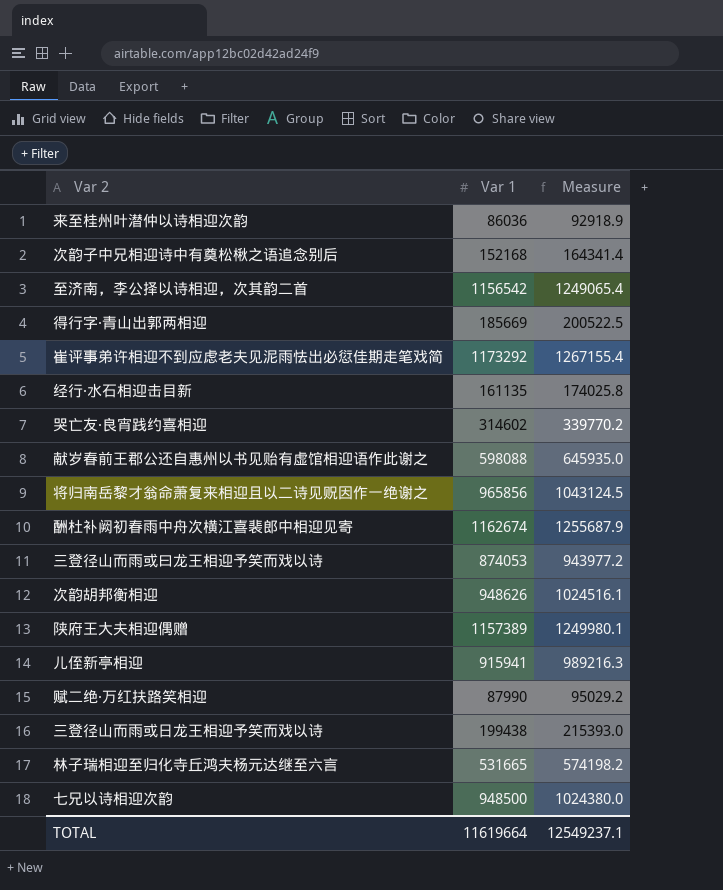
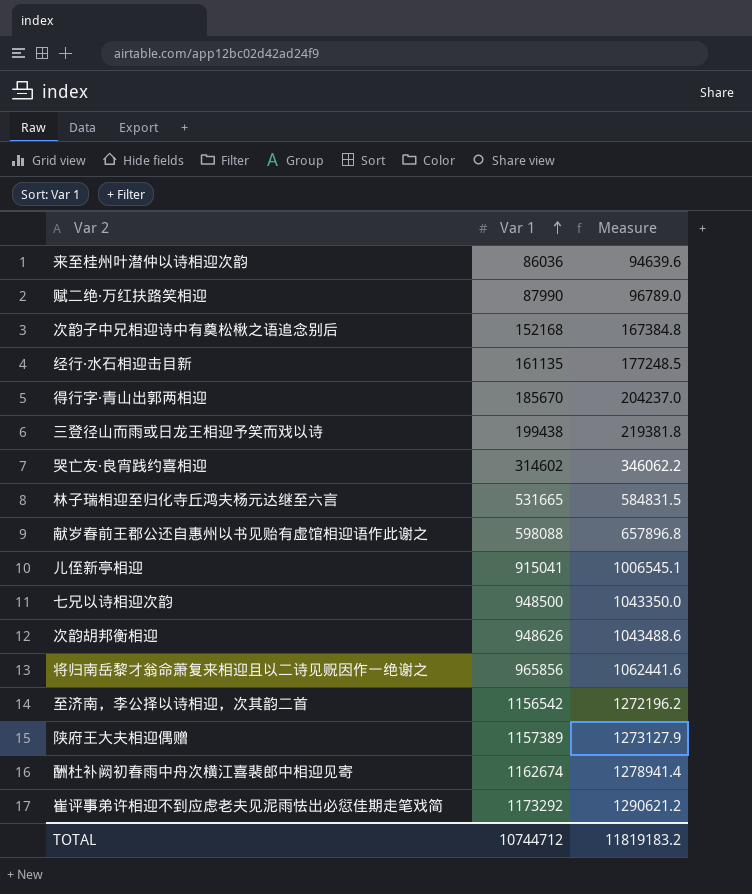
row order: none -> Var 1 ascending
column Measure | formula: [Var 1] * 1.08 -> [Var 1] * 1.1
row 三登径山而雨或曰龙王相迎予笑而戏以诗: 874053 | 943977.2 -> none
得行字·青山出郭两相迎 | Var 1: 185669 -> 185670
儿侄新亭相迎 | Var 1: 915941 -> 915041
TOTAL | Var 1: 11619664 -> 10744712
TOTAL | Measure: 12549237.1 -> 11819183.2

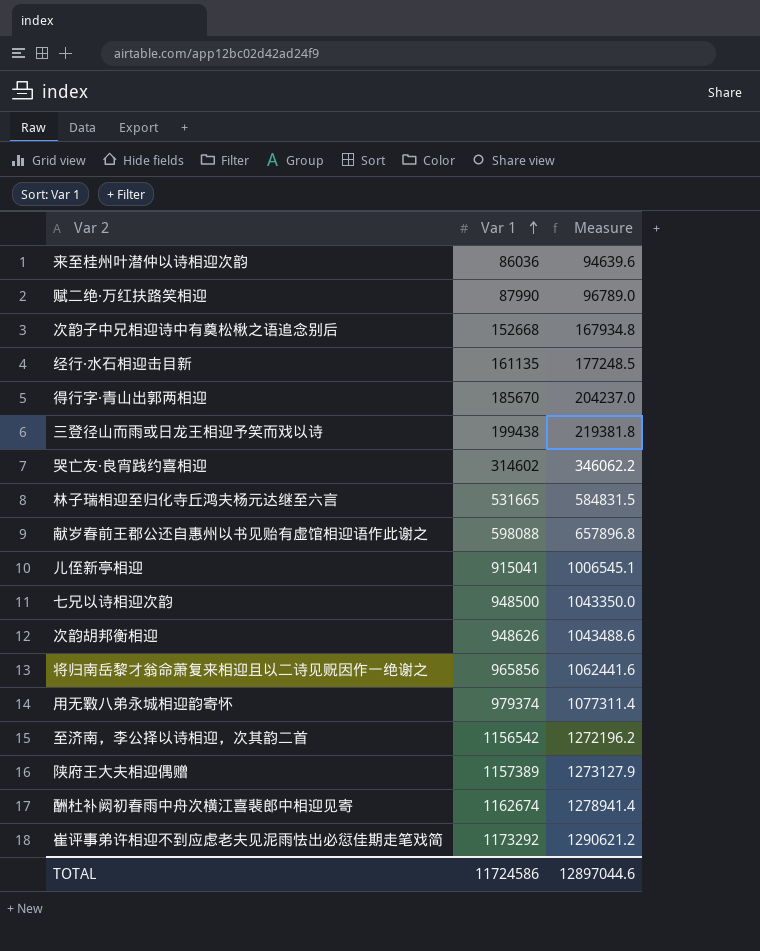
次韵子中兄相迎诗中有奠松楸之语追念别后 | Var 1: 152168 -> 152668
次韵子中兄相迎诗中有奠松楸之语追念别后 | Measure: 167384.8 -> 167934.8
row 用无斁八弟永城相迎韵寄怀: none -> 979374 | 1077311.4
TOTAL | Var 1: 10744712 -> 11724586
TOTAL | Measure: 11819183.2 -> 12897044.6

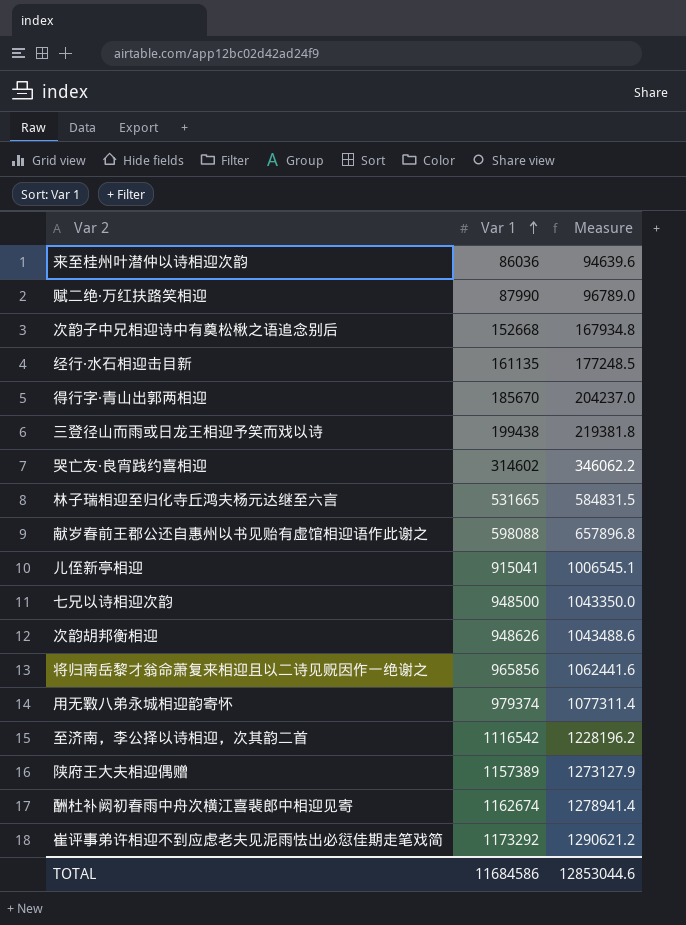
至济南，李公择以诗相迎，次其韵二首 | Var 1: 1156542 -> 1116542
至济南，李公择以诗相迎，次其韵二首 | Measure: 1272196.2 -> 1228196.2
TOTAL | Var 1: 11724586 -> 11684586
TOTAL | Measure: 12897044.6 -> 12853044.6

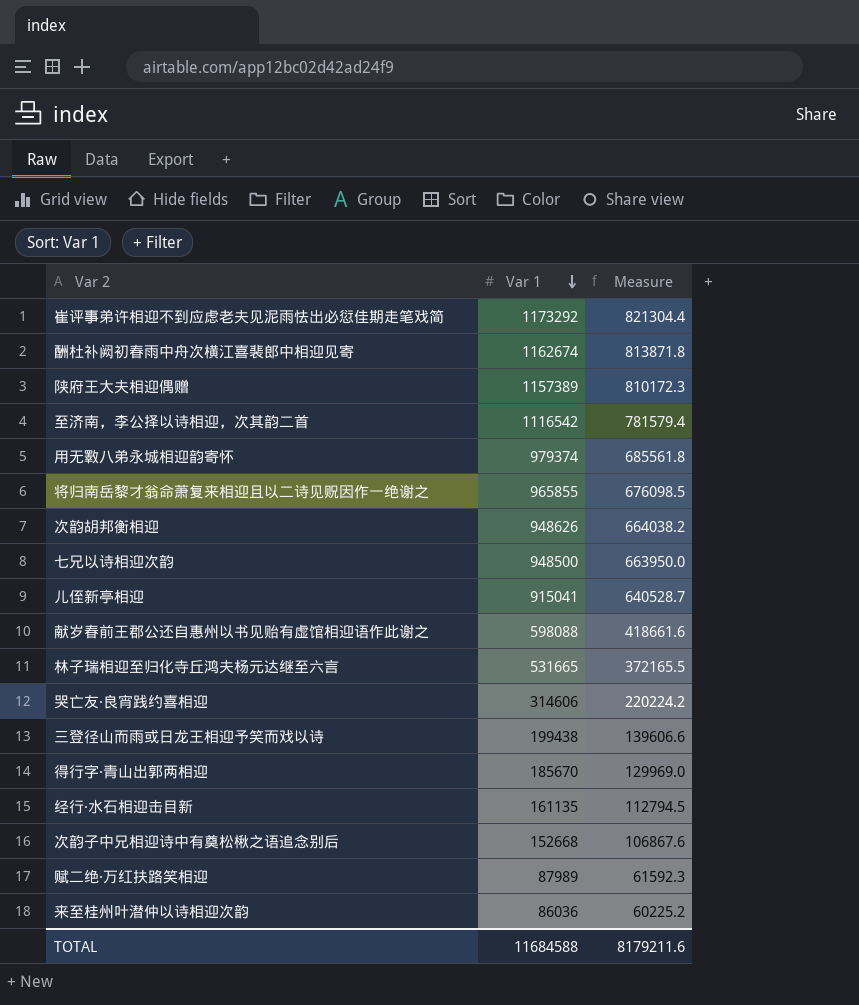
row order: Var 1 ascending -> Var 1 descending
column Measure | formula: [Var 1] * 1.1 -> [Var 1] * 0.7
将归南岳黎才翁命萧复来相迎且以二诗见贶因作一绝谢之 | Var 1: 965856 -> 965855
哭亡友·良宵践约喜相迎 | Var 1: 314602 -> 314606
赋二绝·万红扶路笑相迎 | Var 1: 87990 -> 87989
TOTAL | Var 1: 11684586 -> 11684588
TOTAL | Measure: 12853044.6 -> 8179211.6

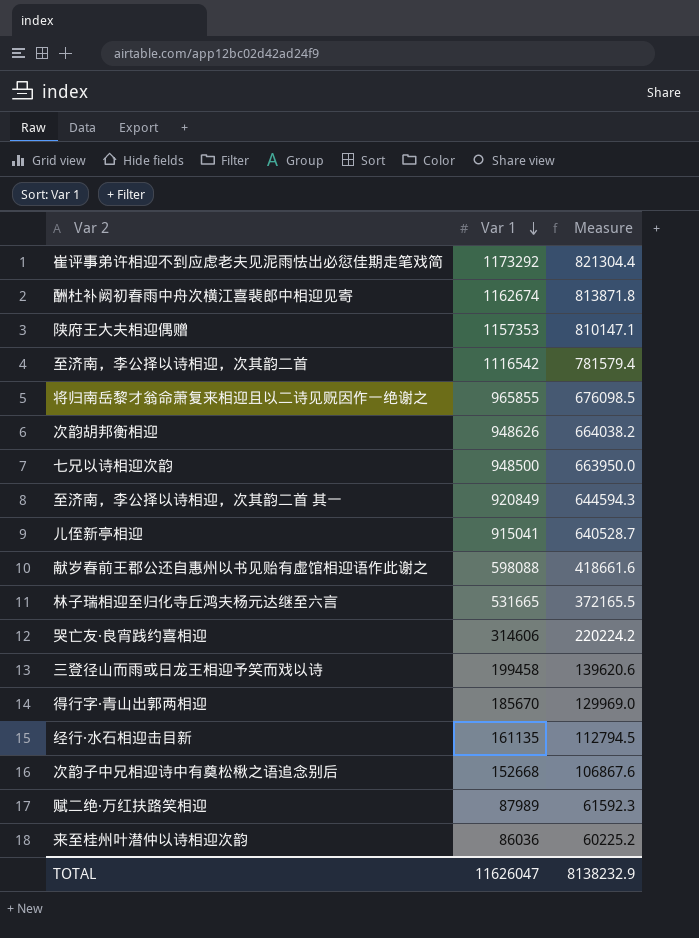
row 用无斁八弟永城相迎韵寄怀: 979374 | 685561.8 -> none
陕府王大夫相迎偶赠 | Var 1: 1157389 -> 1157353
陕府王大夫相迎偶赠 | Measure: 810172.3 -> 810147.1
row 至济南，李公择以诗相迎，次其韵二首 其一: none -> 920849 | 644594.3
三登径山而雨或日龙王相迎予笑而戏以诗 | Var 1: 199438 -> 199458
三登径山而雨或日龙王相迎予笑而戏以诗 | Measure: 139606.6 -> 139620.6
TOTAL | Var 1: 11684588 -> 11626047
TOTAL | Measure: 8179211.6 -> 8138232.9

